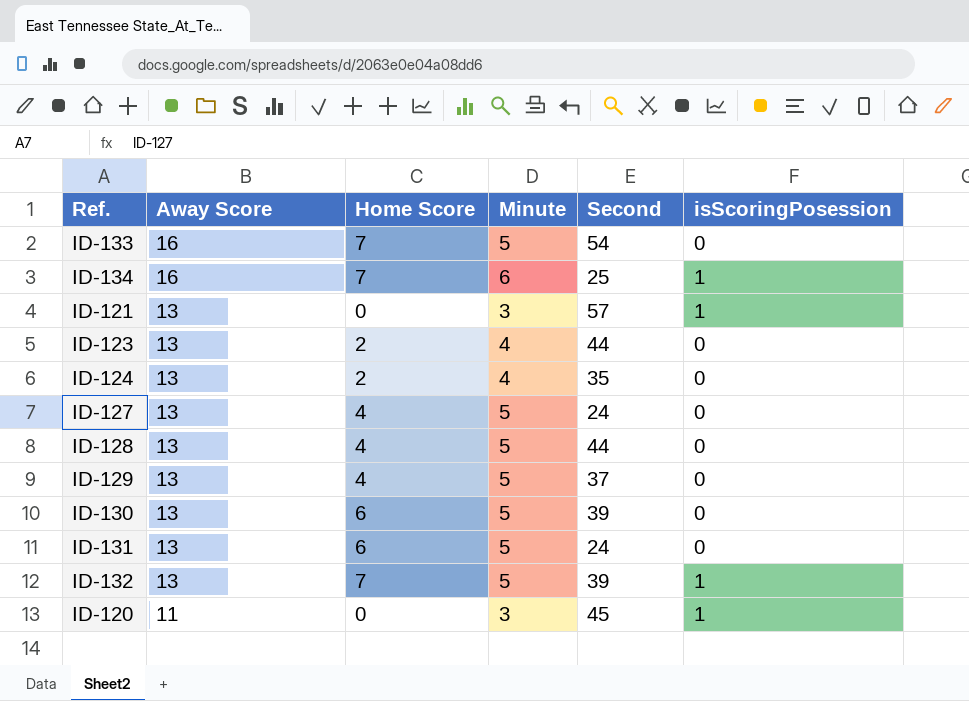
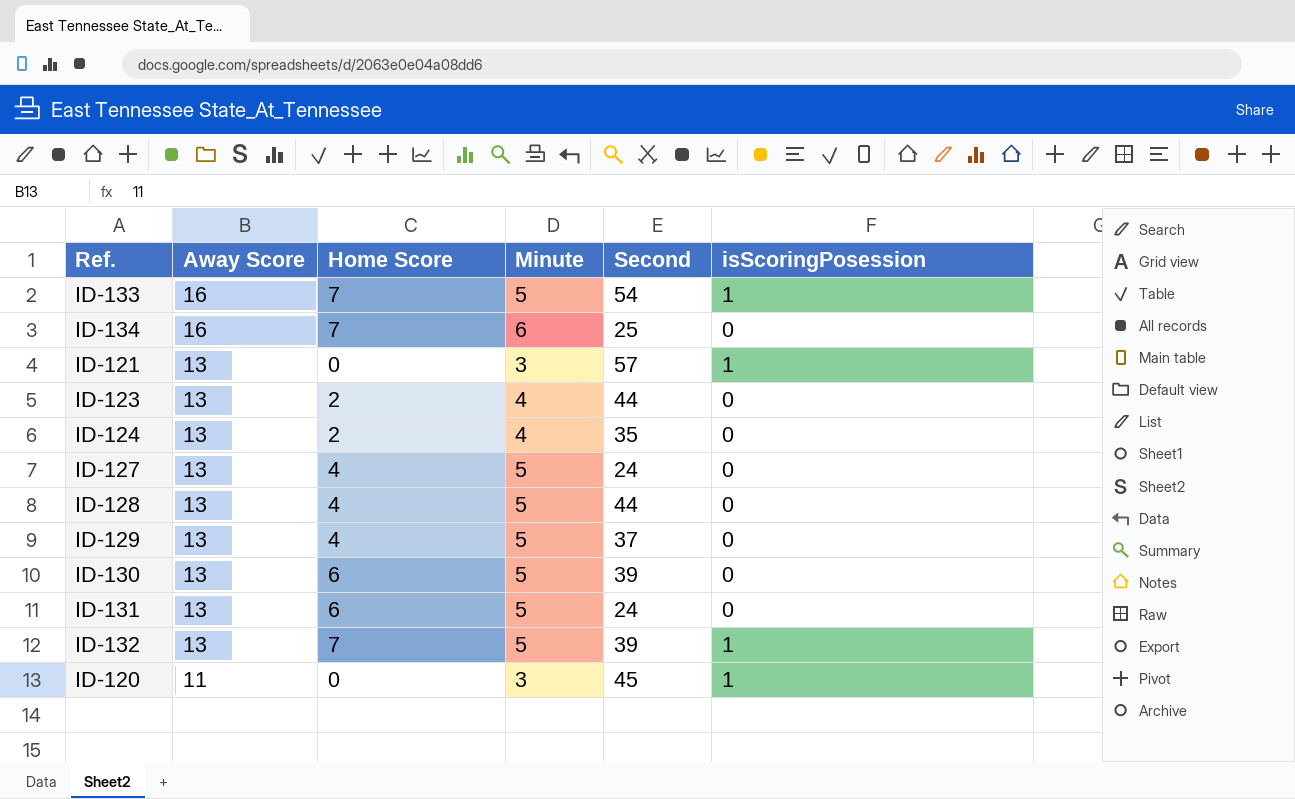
ID-133 | isScoringPosession: 0 -> 1
ID-134 | isScoringPosession: 1 -> 0

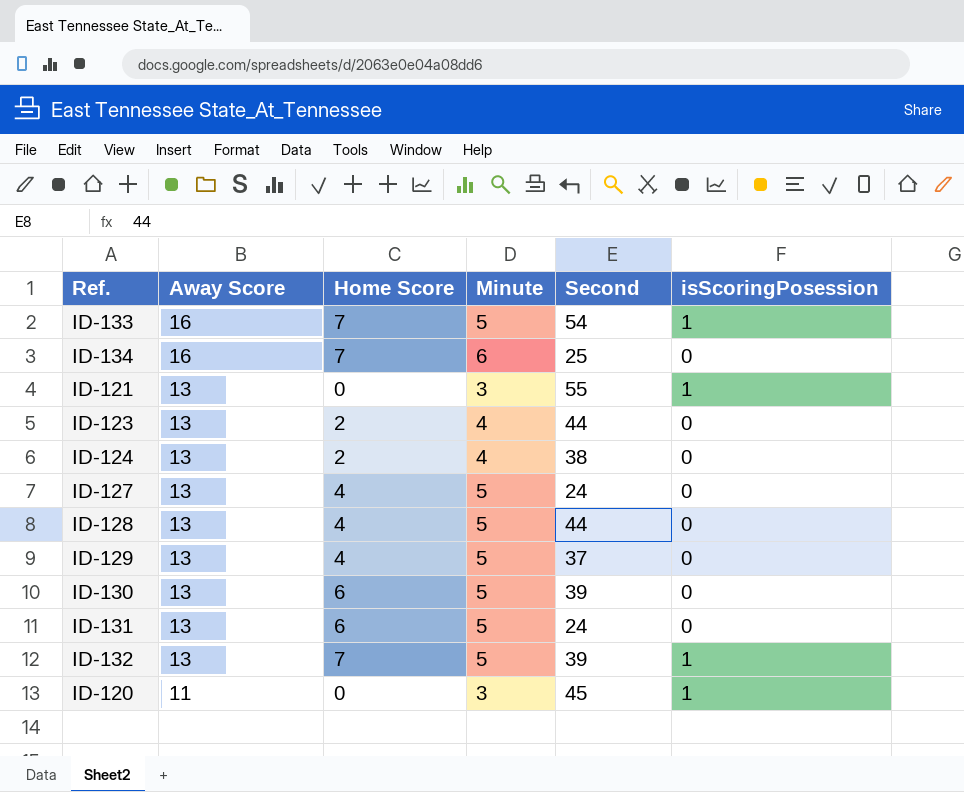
ID-121 | Second: 57 -> 55
ID-124 | Second: 35 -> 38

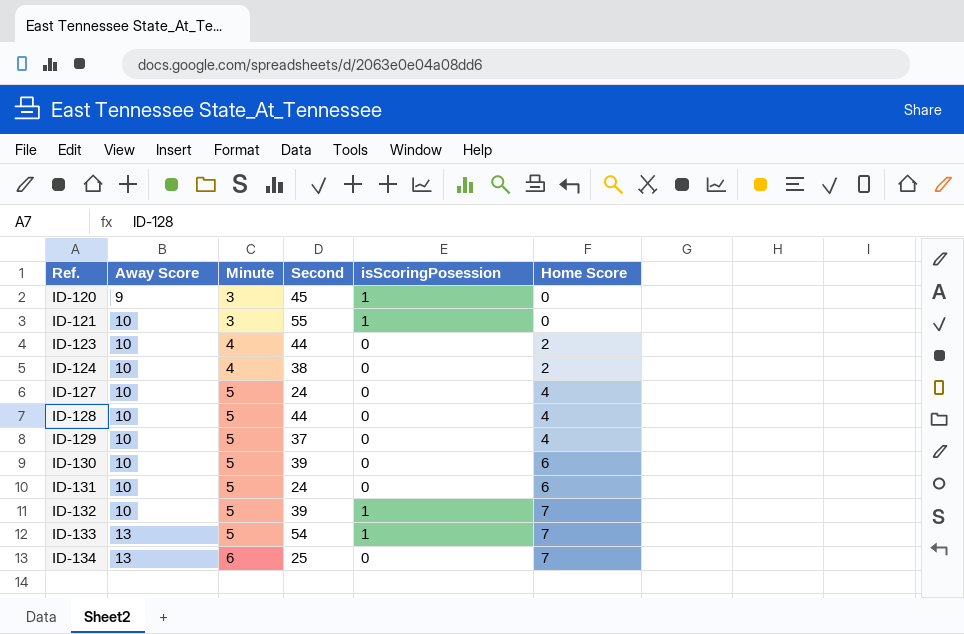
row order: Away Score descending -> Ref. ascending
column Home Score | position: 3 -> 6
ID-120 | Away Score: 11 -> 9
ID-121 | Away Score: 13 -> 10
ID-123 | Away Score: 13 -> 10
ID-124 | Away Score: 13 -> 10
ID-127 | Away Score: 13 -> 10
ID-128 | Away Score: 13 -> 10
ID-129 | Away Score: 13 -> 10
ID-130 | Away Score: 13 -> 10
ID-131 | Away Score: 13 -> 10
ID-132 | Away Score: 13 -> 10
ID-133 | Away Score: 16 -> 13
ID-134 | Away Score: 16 -> 13

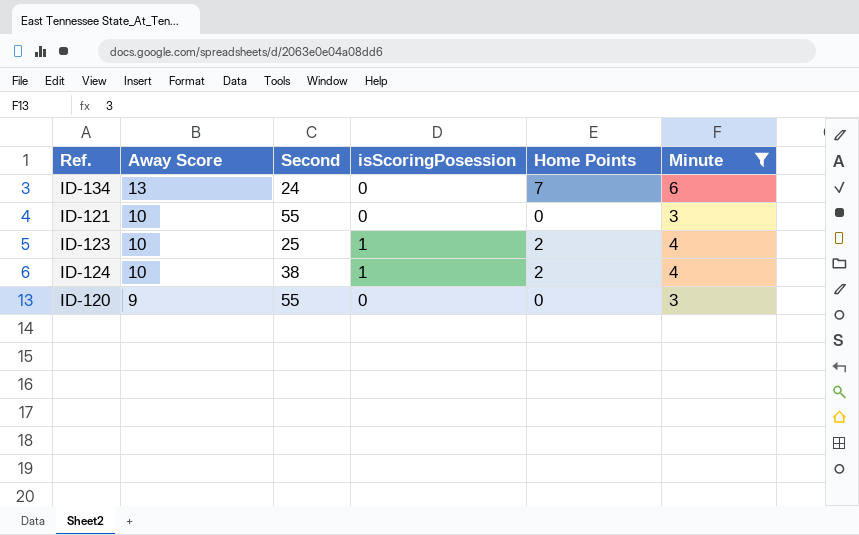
filter: none -> Minute != 5
row order: Ref. ascending -> Away Score descending
column name: Home Score -> Home Points
column Minute | position: 3 -> 6
ID-134 | Second: 25 -> 24
ID-121 | isScoringPosession: 1 -> 0
ID-123 | Second: 44 -> 25
ID-123 | isScoringPosession: 0 -> 1
ID-124 | isScoringPosession: 0 -> 1
ID-120 | Second: 45 -> 55
ID-120 | isScoringPosession: 1 -> 0

